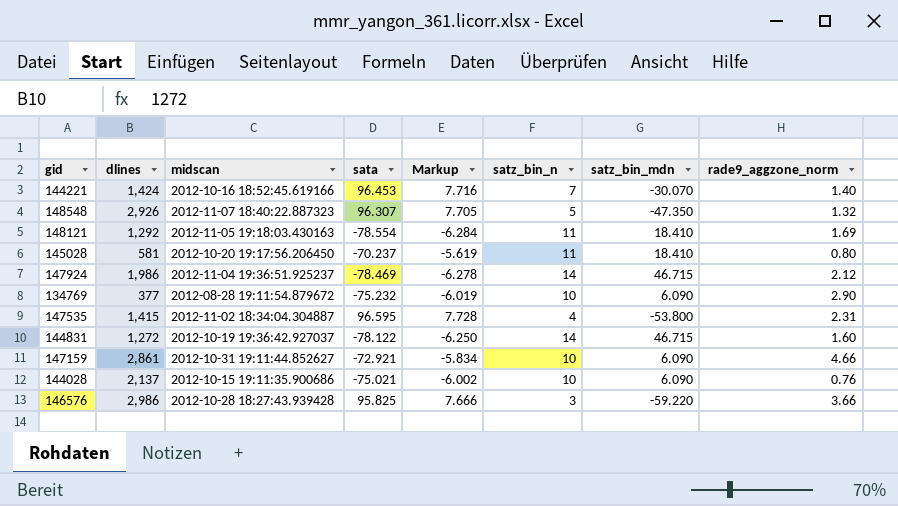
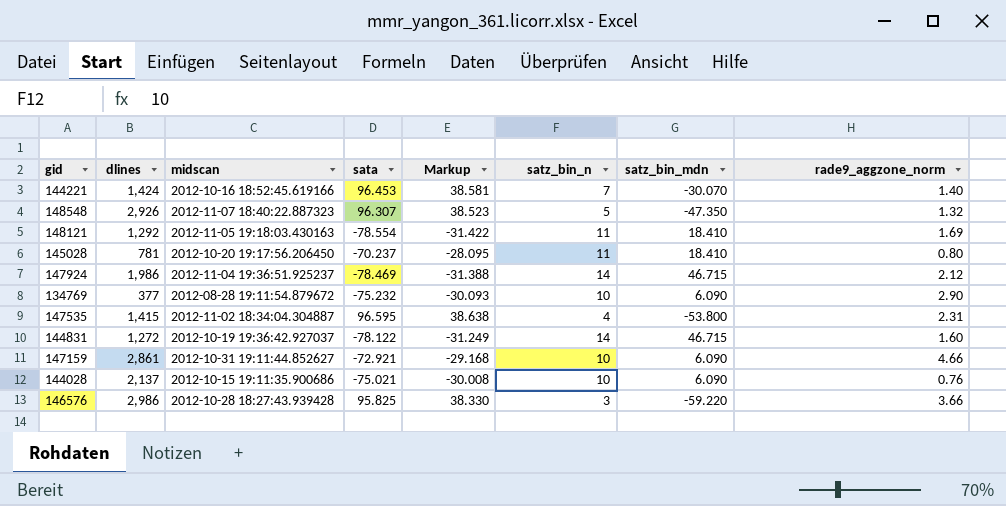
column Markup | formula: [sata] * 0.08 -> [sata] * 0.4
145028 | dlines: 581 -> 781

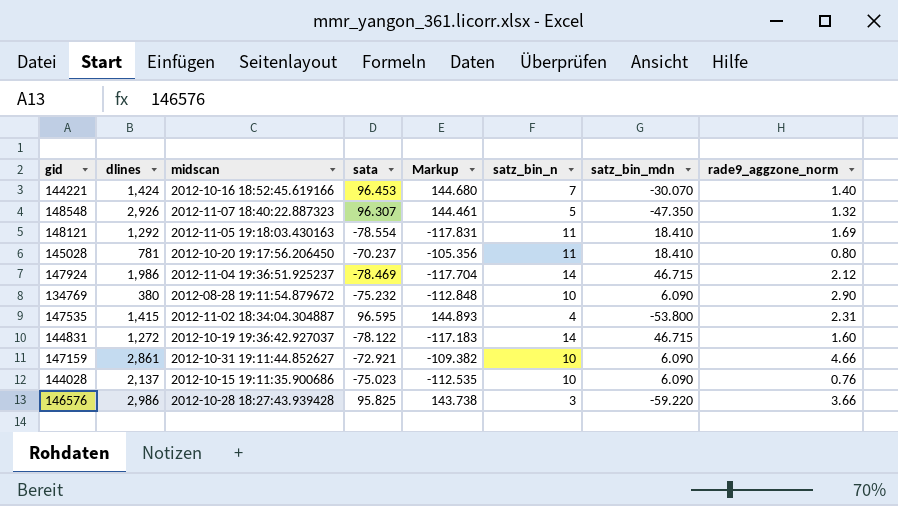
column Markup | formula: [sata] * 0.4 -> [sata] * 1.5
134769 | dlines: 377 -> 380
144028 | sata: -75.021 -> -75.023

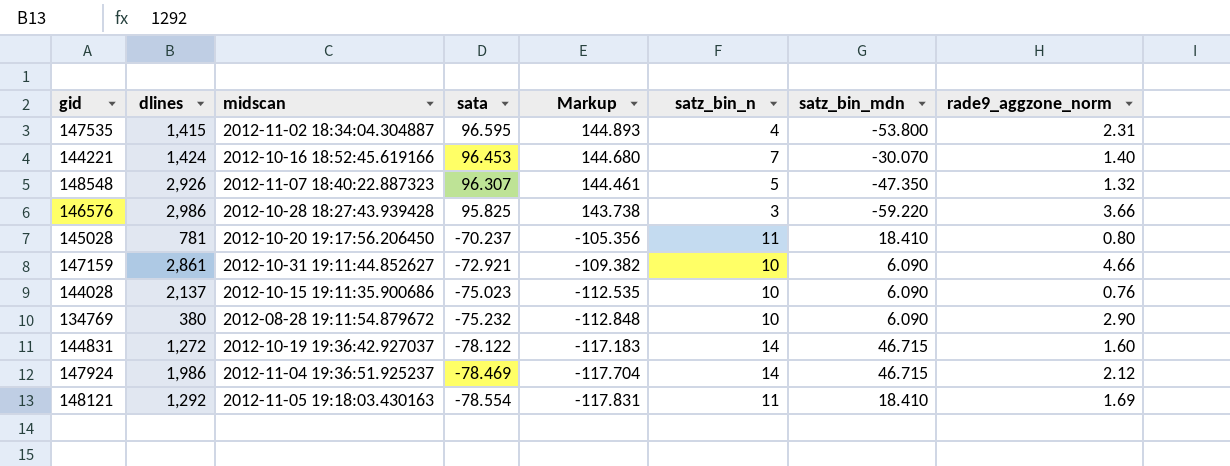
row order: none -> sata descending

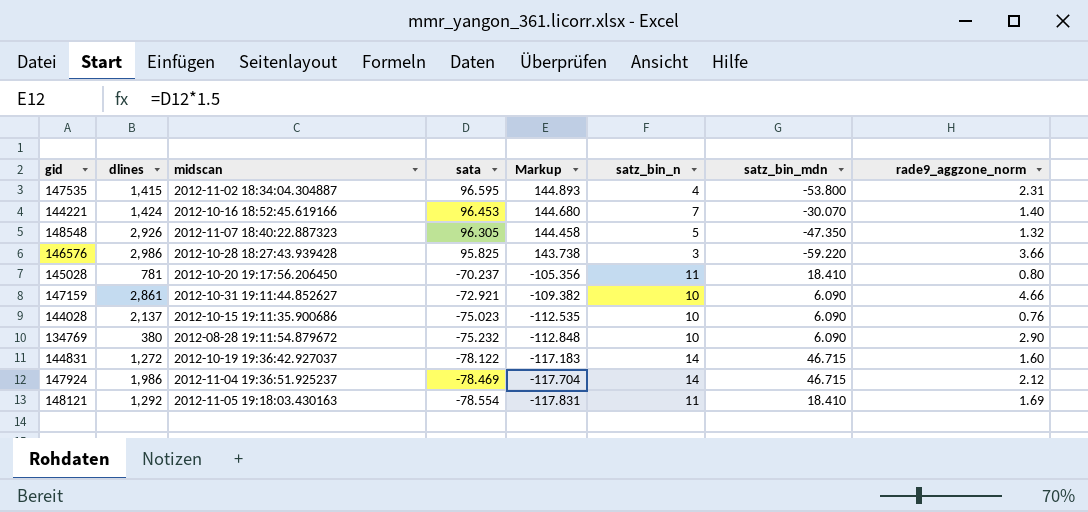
148548 | sata: 96.307 -> 96.305
148548 | Markup: 144.461 -> 144.458

